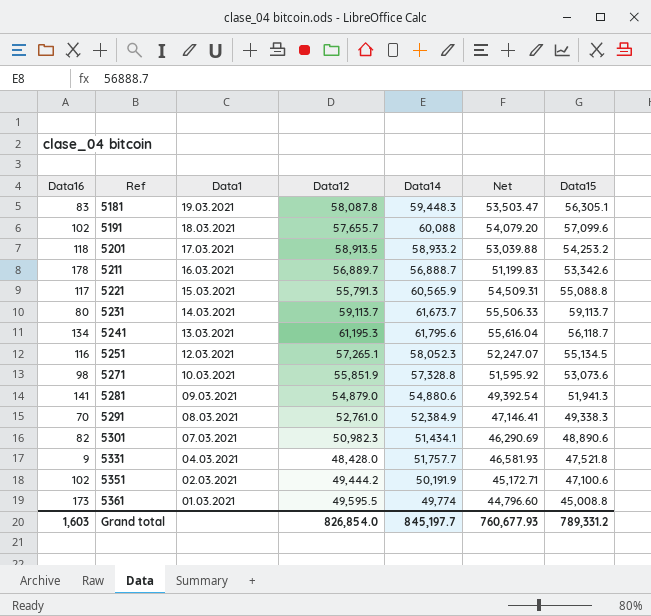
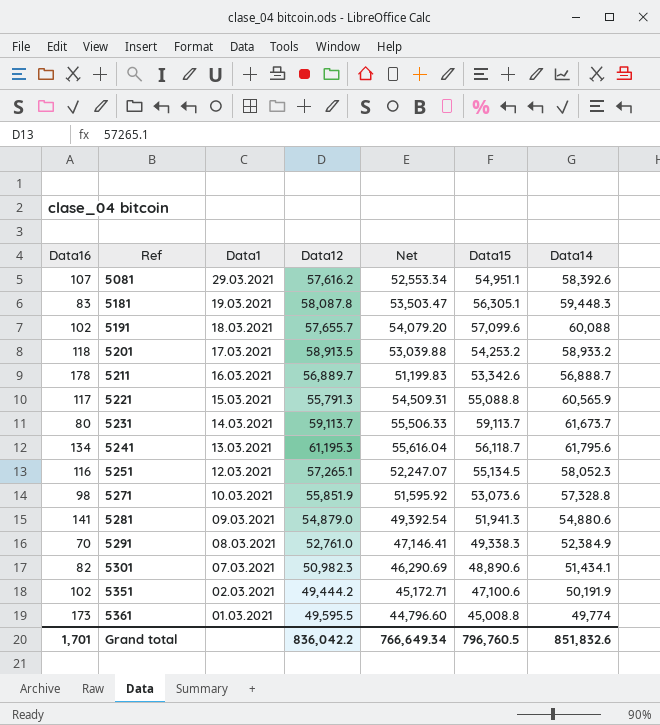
column Data14 | position: 5 -> 7
row 5331: 9 | 04.03.2021 | 48,428.0 | 51,757.7 | 46,581.93 | 47,521.8 -> none
row 5081: none -> 107 | 29.03.2021 | 57,616.2 | 52,553.34 | 54,951.1 | 58,392.6
Grand total | Data16: 1,603 -> 1,701
Grand total | Data12: 826,854.0 -> 836,042.2
Grand total | Net: 760,677.93 -> 766,649.34
Grand total | Data15: 789,331.2 -> 796,760.5
Grand total | Data14: 845,197.7 -> 851,832.6

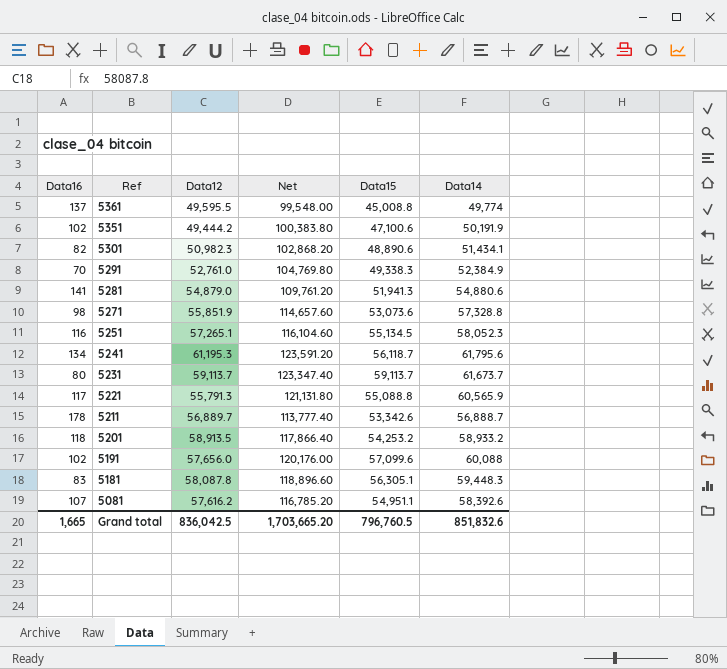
row order: Ref ascending -> Ref descending
column Data1 | position: 3 -> none
column Net | formula: [Data14] * 0.9 -> [Data14] * 2
5361 | Data16: 173 -> 137
5191 | Data12: 57,655.7 -> 57,656.0
Grand total | Data16: 1,701 -> 1,665
Grand total | Data12: 836,042.2 -> 836,042.5
Grand total | Net: 766,649.34 -> 1,703,665.20

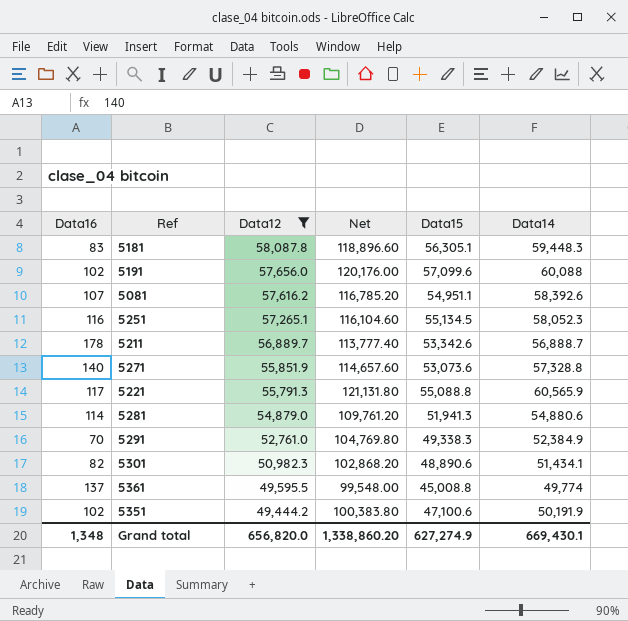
filter: none -> Data12 <= 58,087.8
row order: Ref descending -> Data12 descending
5271 | Data16: 98 -> 140
5281 | Data16: 141 -> 114
Grand total | Data16: 1,665 -> 1,348
Grand total | Data12: 836,042.5 -> 656,820.0
Grand total | Net: 1,703,665.20 -> 1,338,860.20
Grand total | Data15: 796,760.5 -> 627,274.9
Grand total | Data14: 851,832.6 -> 669,430.1

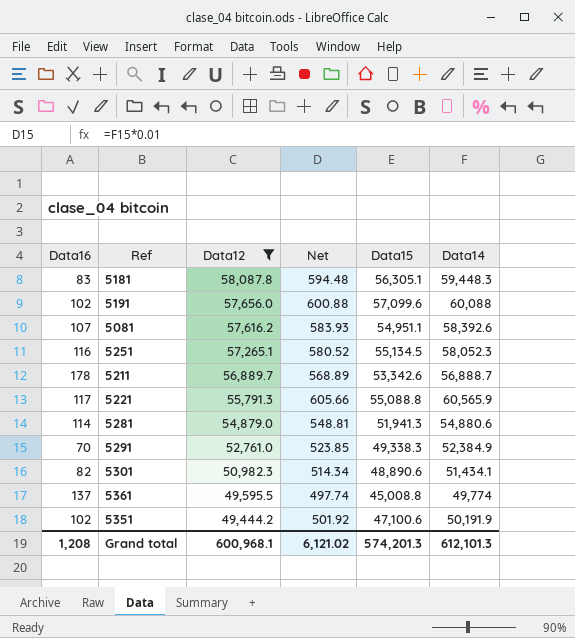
column Net | formula: [Data14] * 2 -> [Data14] * 0.01
row 5271: 140 | 55,851.9 | 114,657.60 | 53,073.6 | 57,328.8 -> none
Grand total | Data16: 1,348 -> 1,208
Grand total | Data12: 656,820.0 -> 600,968.1
Grand total | Net: 1,338,860.20 -> 6,121.02
Grand total | Data15: 627,274.9 -> 574,201.3
Grand total | Data14: 669,430.1 -> 612,101.3

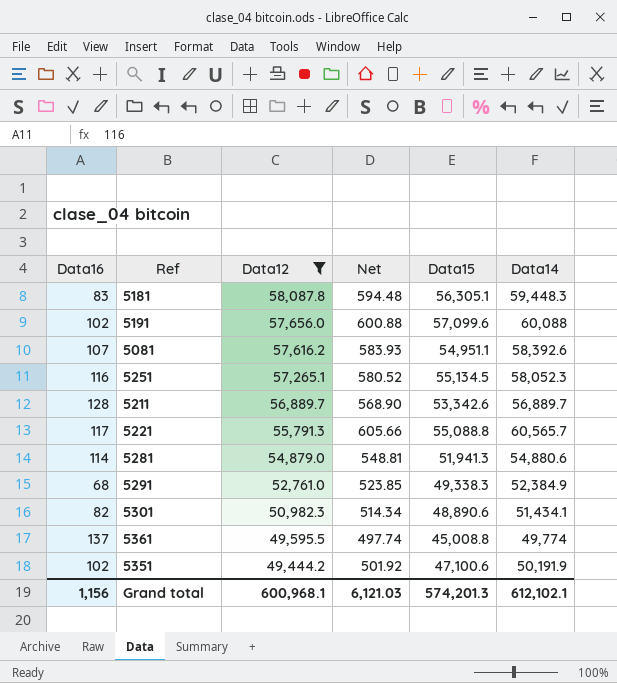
5211 | Data16: 178 -> 128
5211 | Net: 568.89 -> 568.90
5211 | Data14: 56,888.7 -> 56,889.7
5221 | Data14: 60,565.9 -> 60,565.7
5291 | Data16: 70 -> 68
Grand total | Data16: 1,208 -> 1,156
Grand total | Net: 6,121.02 -> 6,121.03
Grand total | Data14: 612,101.3 -> 612,102.1

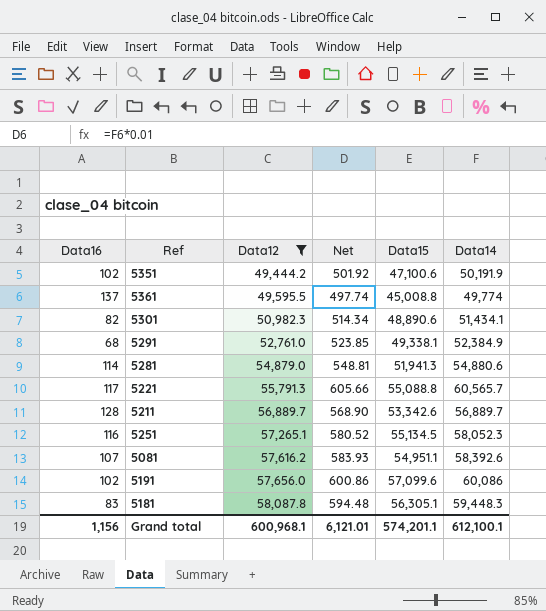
row order: Data12 descending -> Data12 ascending
5291 | Data15: 49,338.3 -> 49,338.1
5191 | Net: 600.88 -> 600.86
5191 | Data14: 60,088 -> 60,086
Grand total | Net: 6,121.03 -> 6,121.01
Grand total | Data15: 574,201.3 -> 574,201.1
Grand total | Data14: 612,102.1 -> 612,100.1

